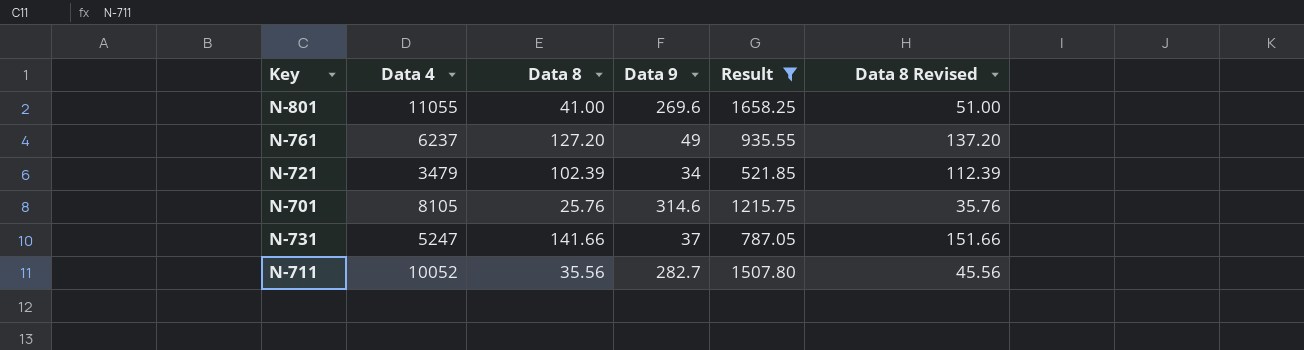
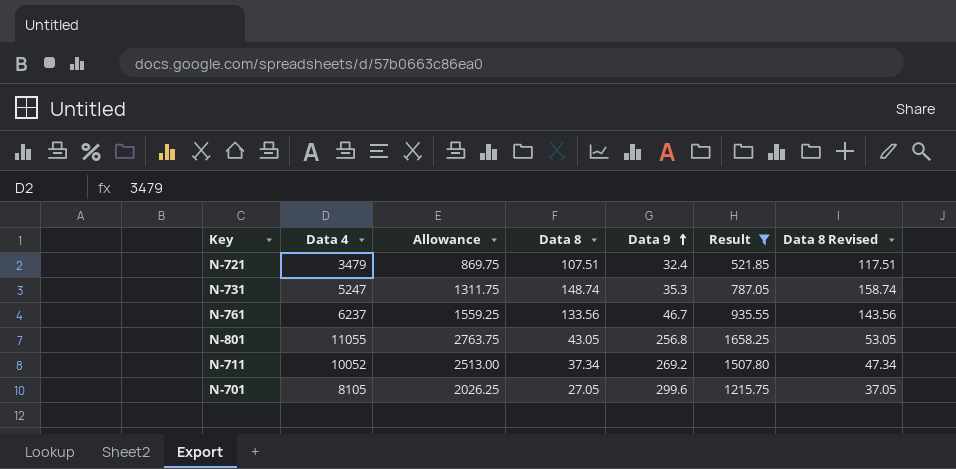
row order: none -> Data 9 ascending
column Allowance | formula: none -> [Data 4] * 0.25
N-721 | Data 8: 102.39 -> 107.51
N-721 | Data 9: 34 -> 32.4
N-721 | Data 8 Revised: 112.39 -> 117.51
N-731 | Data 8: 141.66 -> 148.74
N-731 | Data 9: 37 -> 35.3
N-731 | Data 8 Revised: 151.66 -> 158.74
N-761 | Data 8: 127.20 -> 133.56
N-761 | Data 9: 49 -> 46.7
N-761 | Data 8 Revised: 137.20 -> 143.56
N-801 | Data 8: 41.00 -> 43.05
N-801 | Data 9: 269.6 -> 256.8
N-801 | Data 8 Revised: 51.00 -> 53.05
N-711 | Data 8: 35.56 -> 37.34
N-711 | Data 9: 282.7 -> 269.2
N-711 | Data 8 Revised: 45.56 -> 47.34
N-701 | Data 8: 25.76 -> 27.05
N-701 | Data 9: 314.6 -> 299.6
N-701 | Data 8 Revised: 35.76 -> 37.05

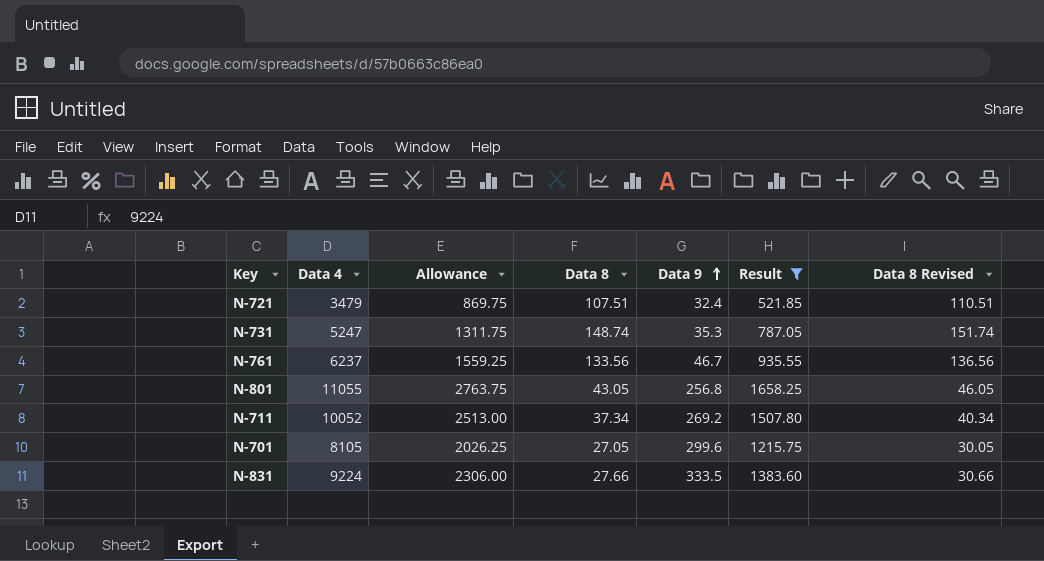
column Data 8 Revised | formula: [Data 8] + 10 -> [Data 8] + 3
row N-831: none -> 9224 | 2306.00 | 27.66 | 333.5 | 1383.60 | 30.66

